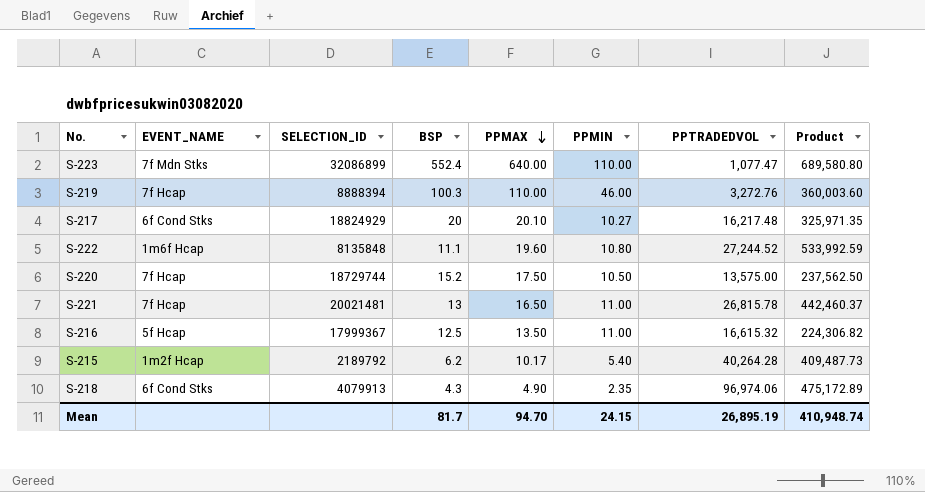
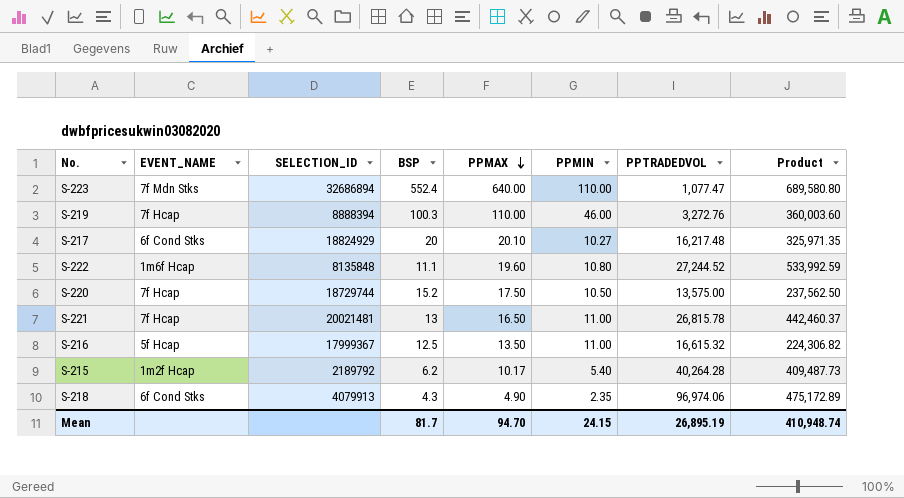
S-223 | SELECTION_ID: 32086899 -> 32686894

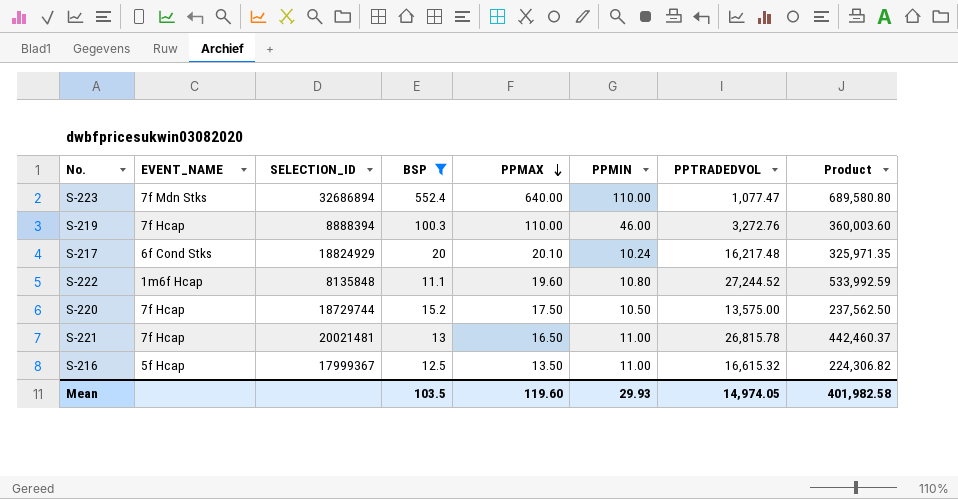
filter: none -> BSP >= 11.1
S-217 | PPMIN: 10.27 -> 10.24
Mean | BSP: 81.7 -> 103.5
Mean | PPMAX: 94.70 -> 119.60
Mean | PPMIN: 24.15 -> 29.93
Mean | PPTRADEDVOL: 26,895.19 -> 14,974.05
Mean | Product: 410,948.74 -> 401,982.58

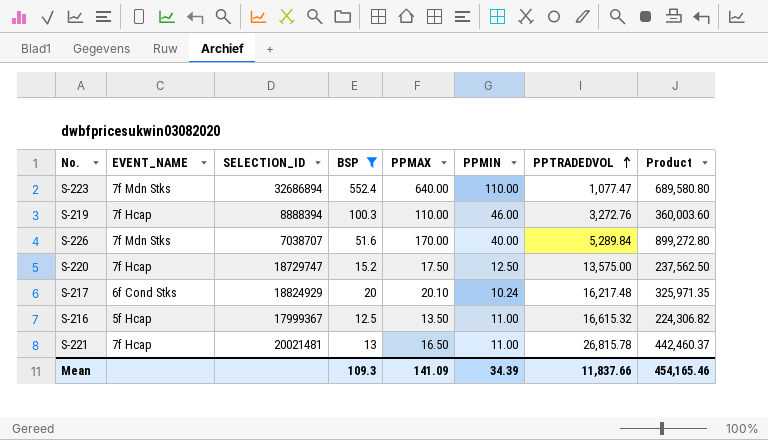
row order: PPMAX descending -> PPTRADEDVOL ascending
row S-222: 1m6f Hcap | 8135848 | 11.1 | 19.60 | 10.80 | 27,244.52 | 533,992.59 -> none
row S-226: none -> 7f Mdn Stks | 7038707 | 51.6 | 170.00 | 40.00 | 5,289.84 | 899,272.80
S-220 | SELECTION_ID: 18729744 -> 18729747
S-220 | PPMIN: 10.50 -> 12.50
Mean | BSP: 103.5 -> 109.3
Mean | PPMAX: 119.60 -> 141.09
Mean | PPMIN: 29.93 -> 34.39
Mean | PPTRADEDVOL: 14,974.05 -> 11,837.66
Mean | Product: 401,982.58 -> 454,165.46

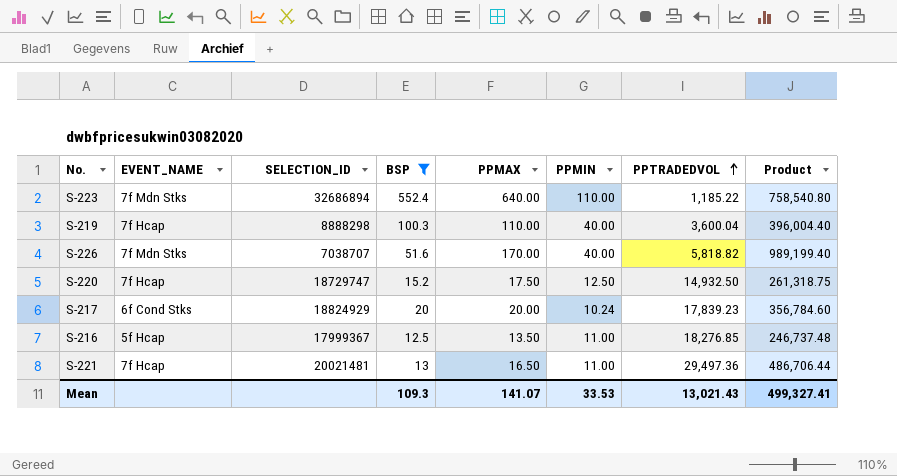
S-223 | PPTRADEDVOL: 1,077.47 -> 1,185.22
S-223 | Product: 689,580.80 -> 758,540.80
S-219 | SELECTION_ID: 8888394 -> 8888298
S-219 | PPMIN: 46.00 -> 40.00
S-219 | PPTRADEDVOL: 3,272.76 -> 3,600.04
S-219 | Product: 360,003.60 -> 396,004.40
S-226 | PPTRADEDVOL: 5,289.84 -> 5,818.82
S-226 | Product: 899,272.80 -> 989,199.40
S-220 | PPTRADEDVOL: 13,575.00 -> 14,932.50
S-220 | Product: 237,562.50 -> 261,318.75
S-217 | PPMAX: 20.10 -> 20.00
S-217 | PPTRADEDVOL: 16,217.48 -> 17,839.23
S-217 | Product: 325,971.35 -> 356,784.60
S-216 | PPTRADEDVOL: 16,615.32 -> 18,276.85
S-216 | Product: 224,306.82 -> 246,737.48
S-221 | PPTRADEDVOL: 26,815.78 -> 29,497.36
S-221 | Product: 442,460.37 -> 486,706.44
Mean | PPMAX: 141.09 -> 141.07
Mean | PPMIN: 34.39 -> 33.53
Mean | PPTRADEDVOL: 11,837.66 -> 13,021.43
Mean | Product: 454,165.46 -> 499,327.41

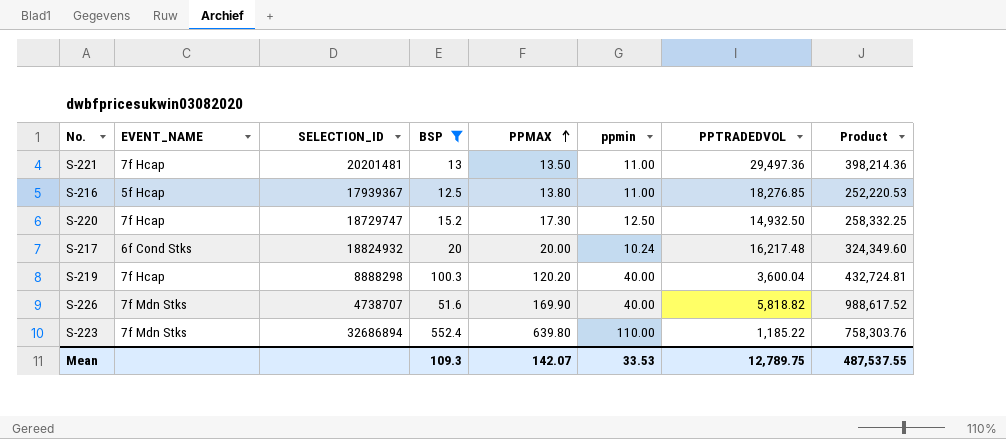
row order: PPTRADEDVOL ascending -> PPMAX ascending
column name: PPMIN -> ppmin
S-221 | SELECTION_ID: 20021481 -> 20201481
S-221 | PPMAX: 16.50 -> 13.50
S-221 | Product: 486,706.44 -> 398,214.36
S-216 | SELECTION_ID: 17999367 -> 17939367
S-216 | PPMAX: 13.50 -> 13.80
S-216 | Product: 246,737.48 -> 252,220.53
S-220 | PPMAX: 17.50 -> 17.30
S-220 | Product: 261,318.75 -> 258,332.25
S-217 | SELECTION_ID: 18824929 -> 18824932
S-217 | PPTRADEDVOL: 17,839.23 -> 16,217.48
S-217 | Product: 356,784.60 -> 324,349.60
S-219 | PPMAX: 110.00 -> 120.20
S-219 | Product: 396,004.40 -> 432,724.81
S-226 | SELECTION_ID: 7038707 -> 4738707
S-226 | PPMAX: 170.00 -> 169.90
S-226 | Product: 989,199.40 -> 988,617.52
S-223 | PPMAX: 640.00 -> 639.80
S-223 | Product: 758,540.80 -> 758,303.76
Mean | PPMAX: 141.07 -> 142.07
Mean | PPTRADEDVOL: 13,021.43 -> 12,789.75
Mean | Product: 499,327.41 -> 487,537.55

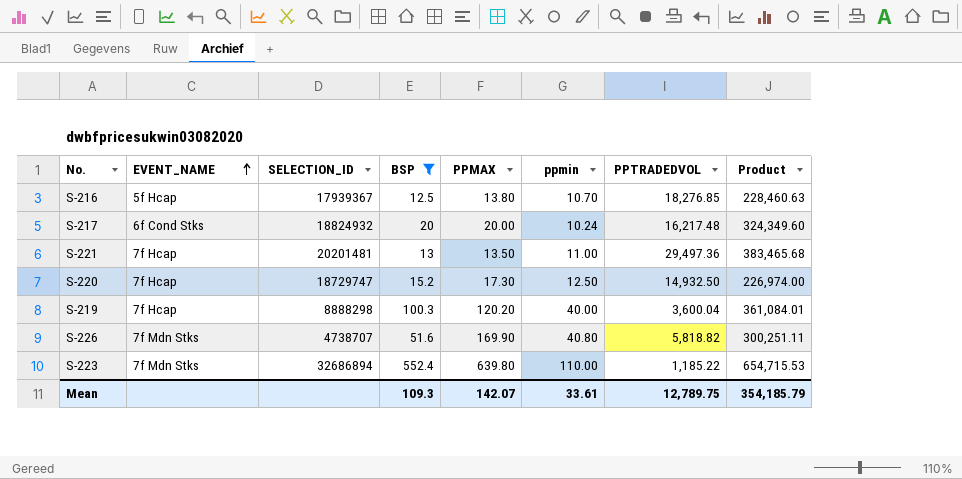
row order: PPMAX ascending -> EVENT_NAME ascending
column Product | formula: [PPMAX] * [PPTRADEDVOL] -> [BSP] * [PPTRADEDVOL]
S-216 | ppmin: 11.00 -> 10.70
S-226 | ppmin: 40.00 -> 40.80
Mean | ppmin: 33.53 -> 33.61
Mean | Product: 487,537.55 -> 354,185.79

